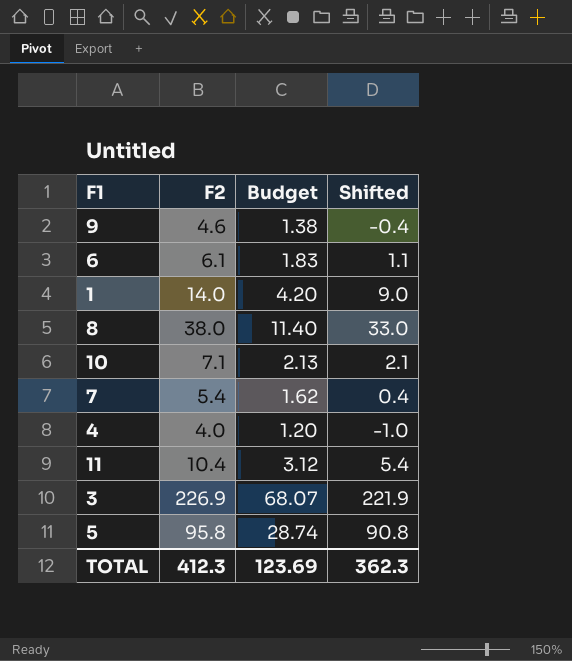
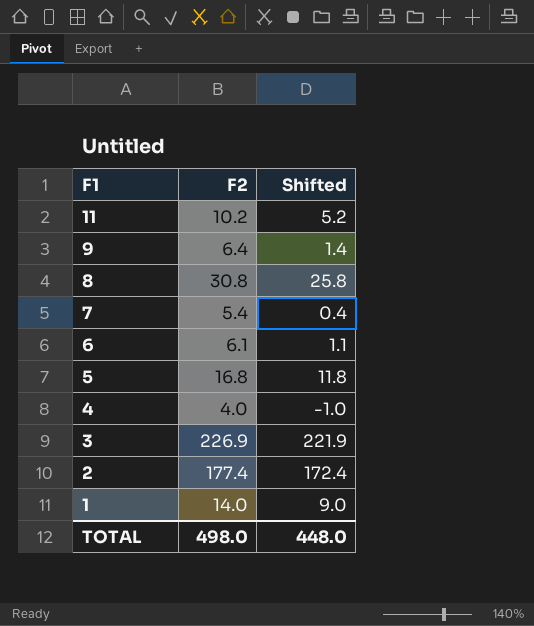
row order: none -> F1 descending
column Budget | formula: [F2] * 0.3 -> none
row 10: 7.1 | 2.13 | 2.1 -> none
11 | F2: 10.4 -> 10.2
11 | Shifted: 5.4 -> 5.2
9 | F2: 4.6 -> 6.4
9 | Shifted: -0.4 -> 1.4
8 | F2: 38.0 -> 30.8
8 | Shifted: 33.0 -> 25.8
5 | F2: 95.8 -> 16.8
5 | Shifted: 90.8 -> 11.8
row 2: none -> 177.4 | 172.4
TOTAL | F2: 412.3 -> 498.0
TOTAL | Shifted: 362.3 -> 448.0

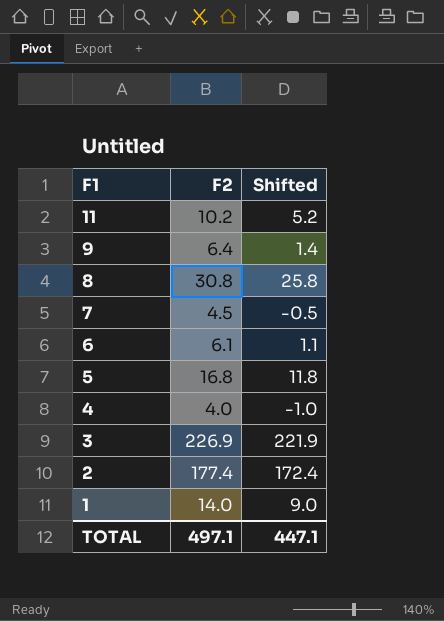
7 | F2: 5.4 -> 4.5
7 | Shifted: 0.4 -> -0.5
TOTAL | F2: 498.0 -> 497.1
TOTAL | Shifted: 448.0 -> 447.1

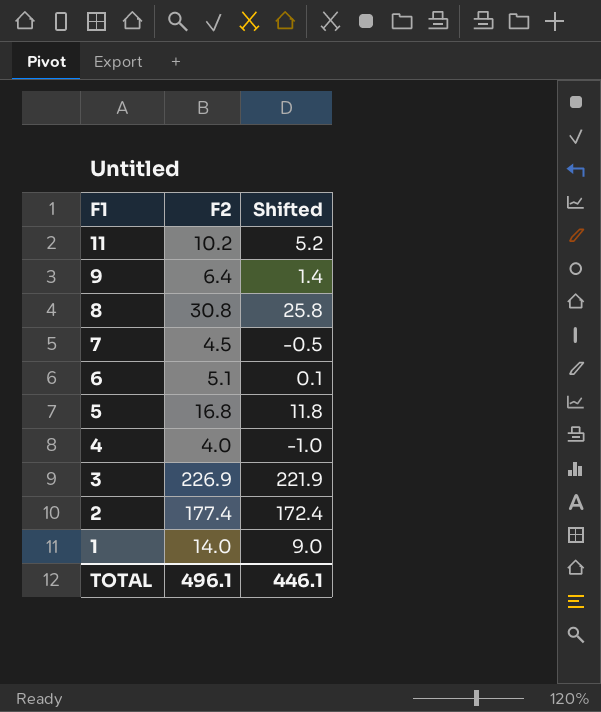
6 | F2: 6.1 -> 5.1
6 | Shifted: 1.1 -> 0.1
TOTAL | F2: 497.1 -> 496.1
TOTAL | Shifted: 447.1 -> 446.1

